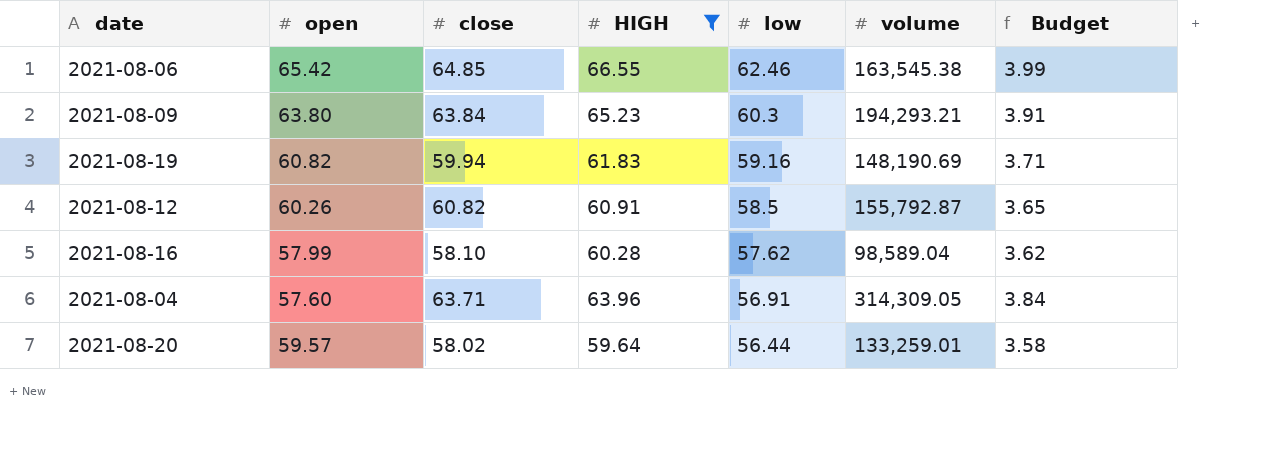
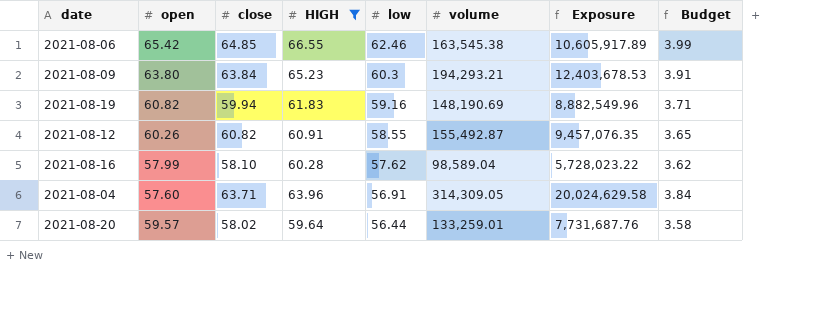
column Exposure | formula: none -> [close] * [volume]
2021-08-12 | low: 58.5 -> 58.55
2021-08-12 | volume: 155,792.87 -> 155,492.87

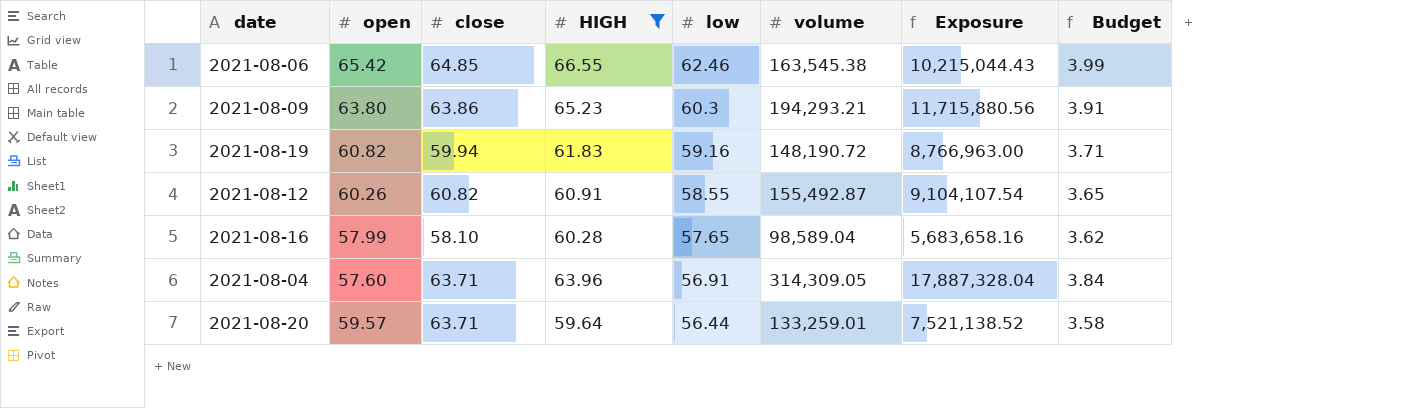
column Exposure | formula: [close] * [volume] -> [low] * [volume]
2021-08-09 | close: 63.84 -> 63.86
2021-08-19 | volume: 148,190.69 -> 148,190.72
2021-08-16 | low: 57.62 -> 57.65
2021-08-20 | close: 58.02 -> 63.71

